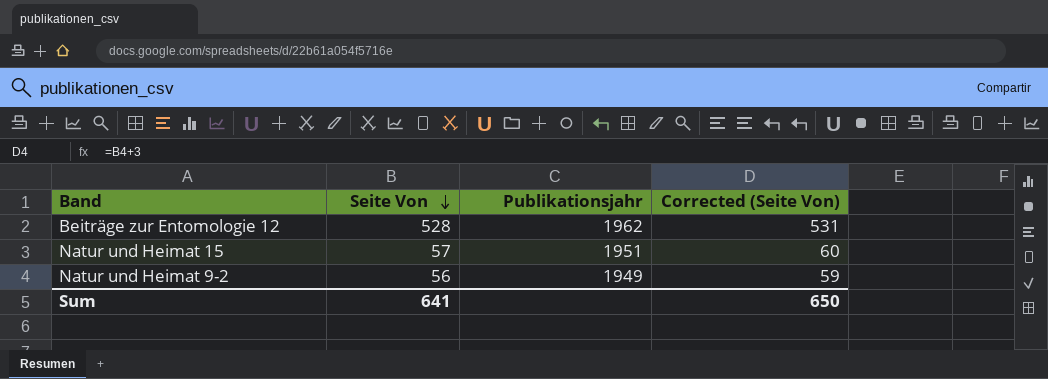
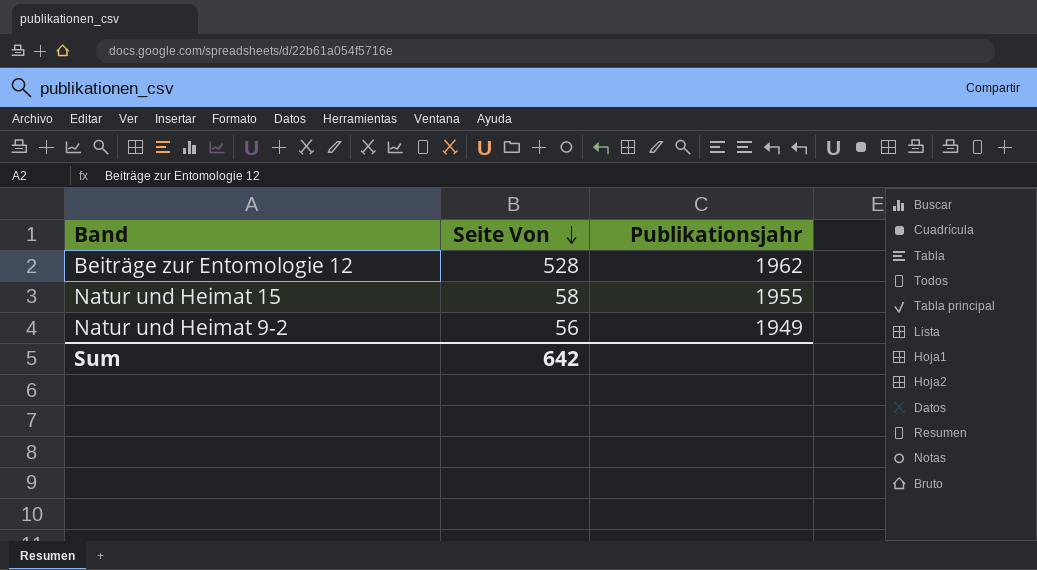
column Corrected (Seite Von) | formula: [Seite Von] + 3 -> none
Natur und Heimat 15 | Seite Von: 57 -> 58
Natur und Heimat 15 | Publikationsjahr: 1951 -> 1955
Sum | Seite Von: 641 -> 642

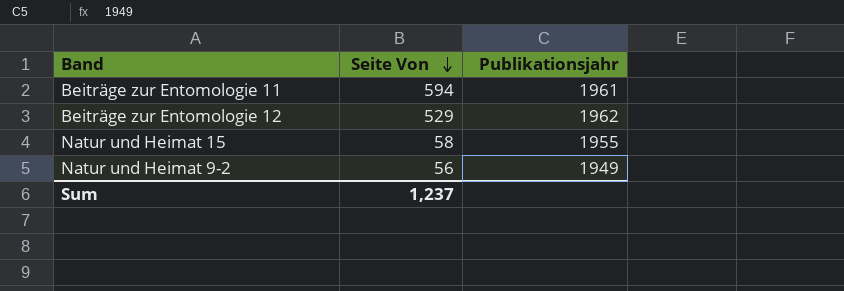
row Beiträge zur Entomologie 11: none -> 594 | 1961
Beiträge zur Entomologie 12 | Seite Von: 528 -> 529
Sum | Seite Von: 642 -> 1,237

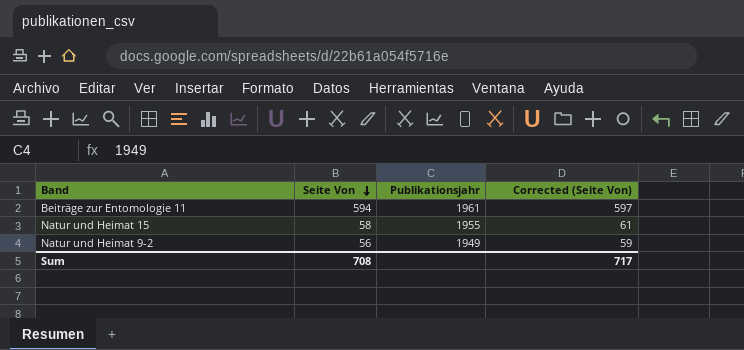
column Corrected (Seite Von) | formula: none -> [Seite Von] + 3
row Beiträge zur Entomologie 12: 529 | 1962 -> none
Sum | Seite Von: 1,237 -> 708

